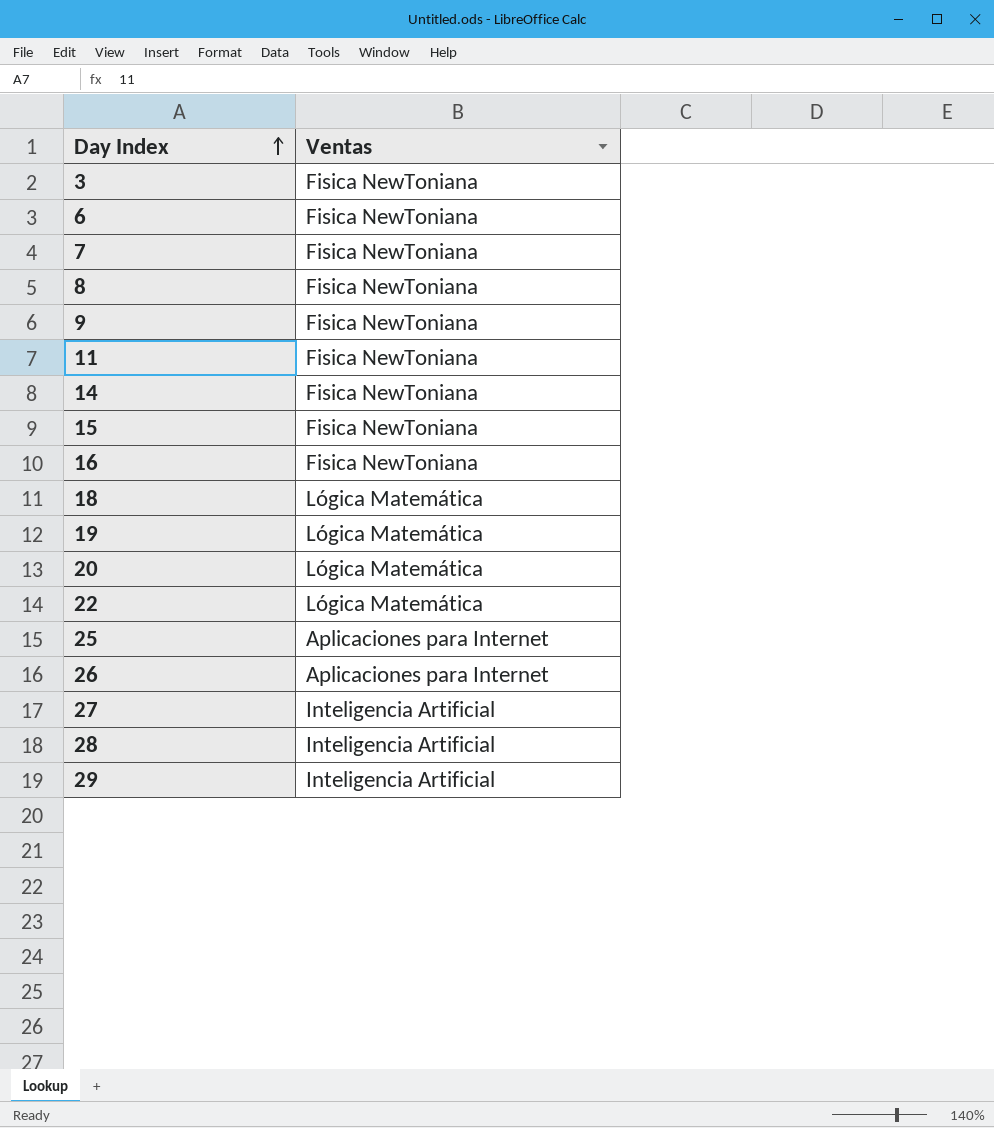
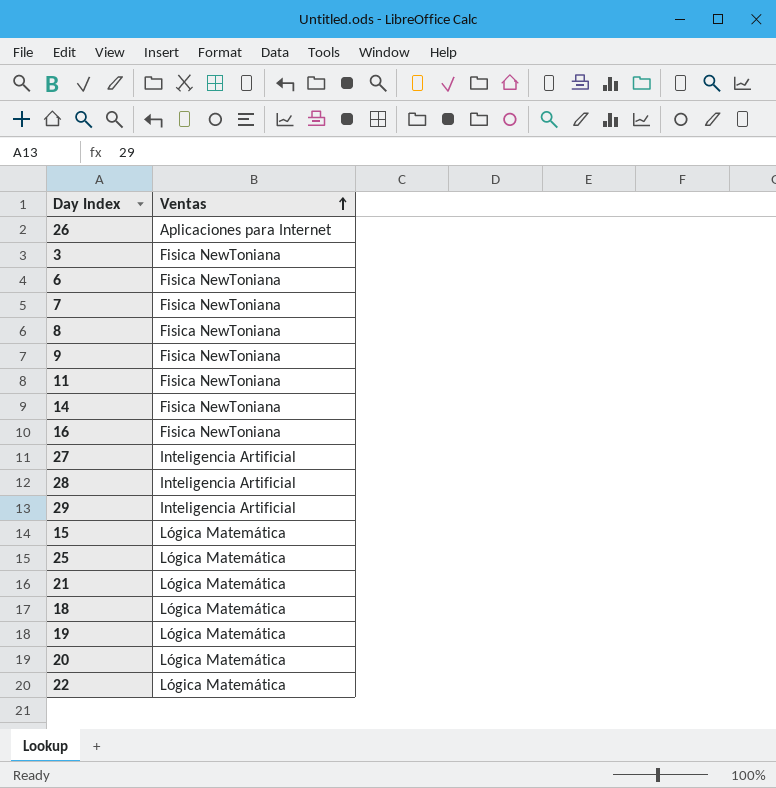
row order: Day Index ascending -> Ventas ascending
15 | Ventas: Fisica NewToniana -> Lógica Matemática
25 | Ventas: Aplicaciones para Internet -> Lógica Matemática
row 21: none -> Lógica Matemática

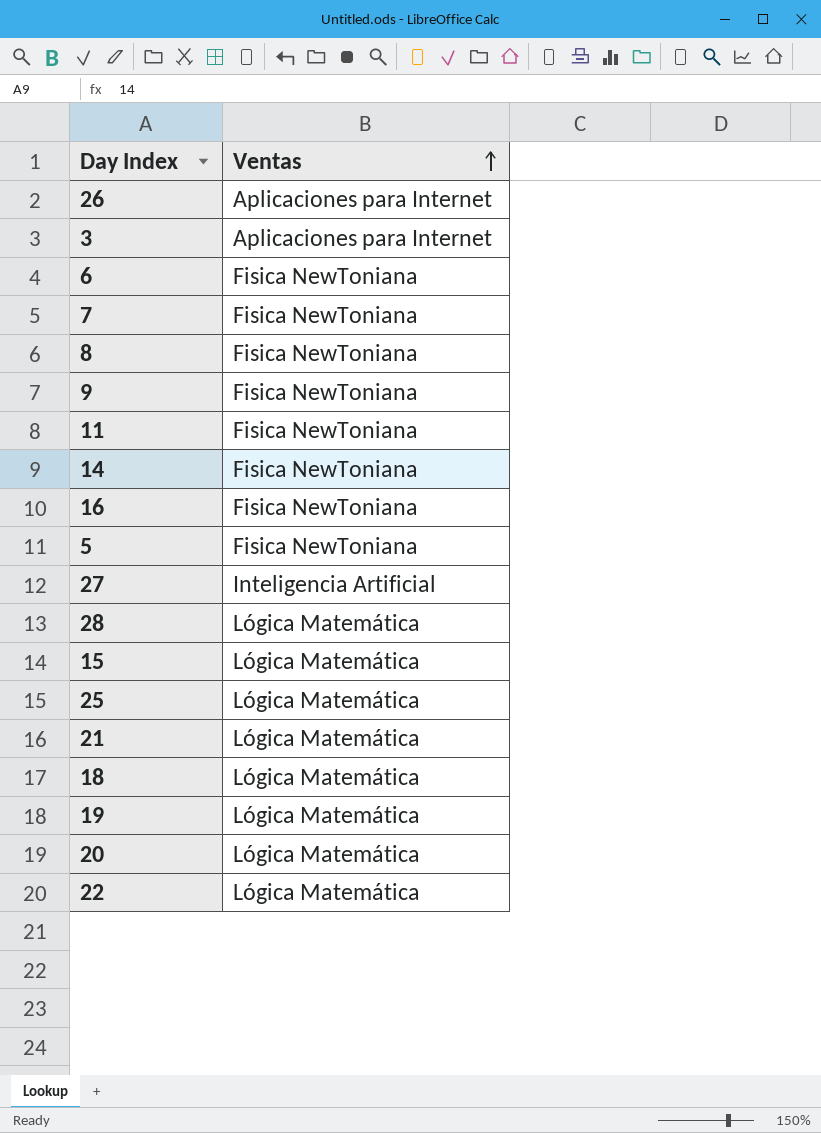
row 29: Inteligencia Artificial -> none
3 | Ventas: Fisica NewToniana -> Aplicaciones para Internet
row 5: none -> Fisica NewToniana
28 | Ventas: Inteligencia Artificial -> Lógica Matemática

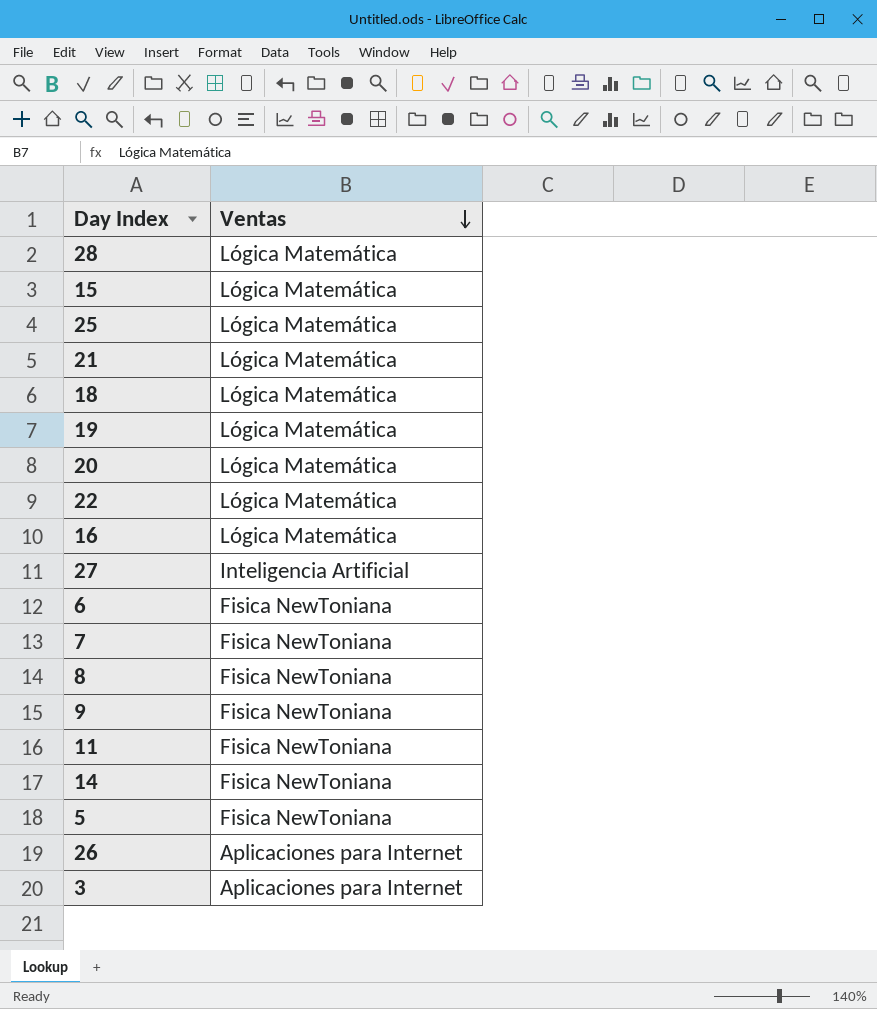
row order: Ventas ascending -> Ventas descending
16 | Ventas: Fisica NewToniana -> Lógica Matemática

